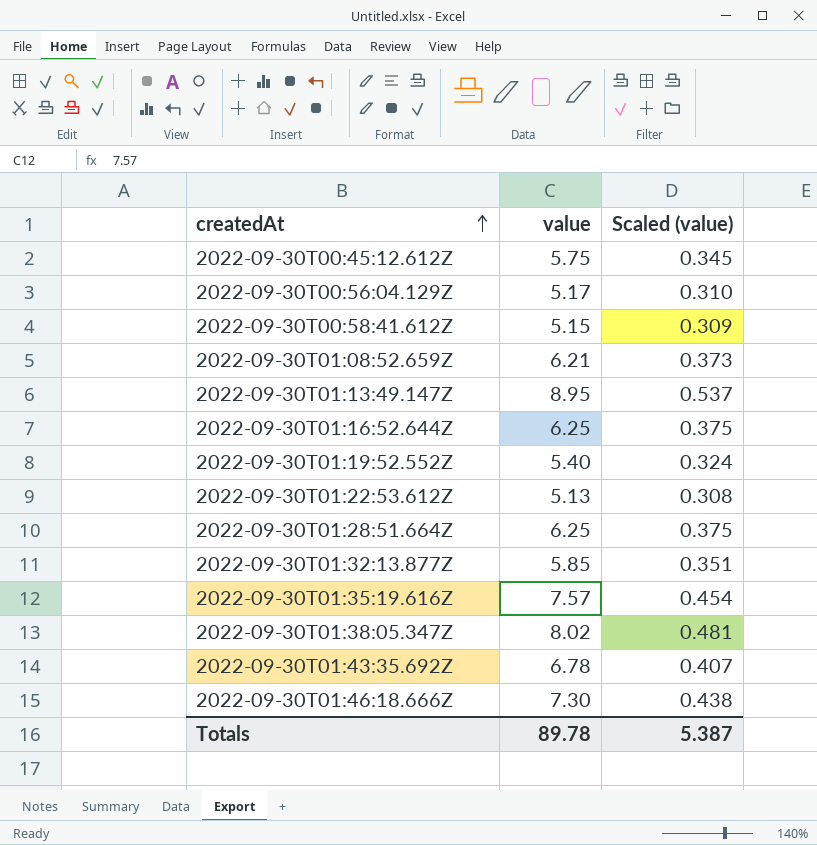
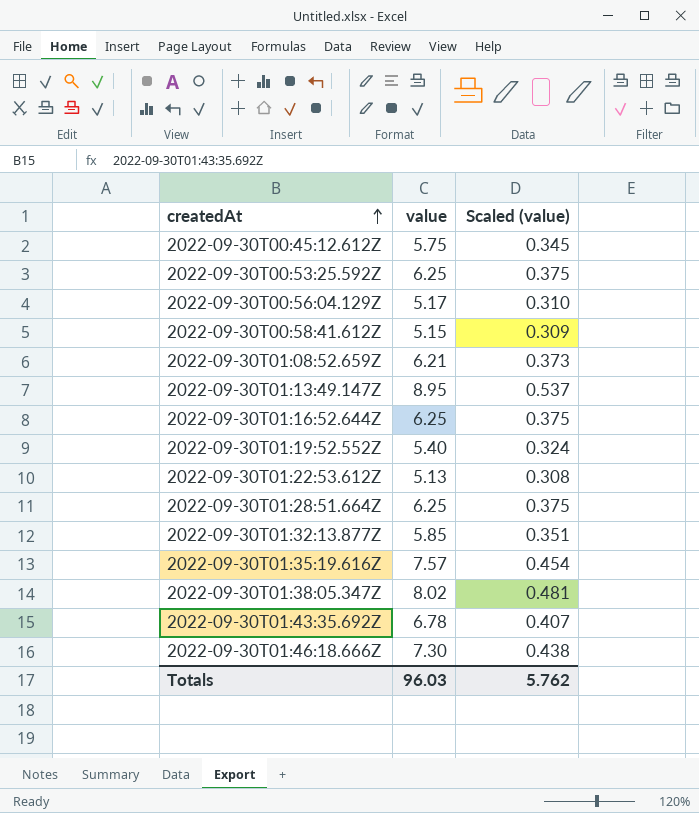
row 2022-09-30T00:53:25.592Z: none -> 6.25 | 0.375
Totals | value: 89.78 -> 96.03
Totals | Scaled (value): 5.387 -> 5.762

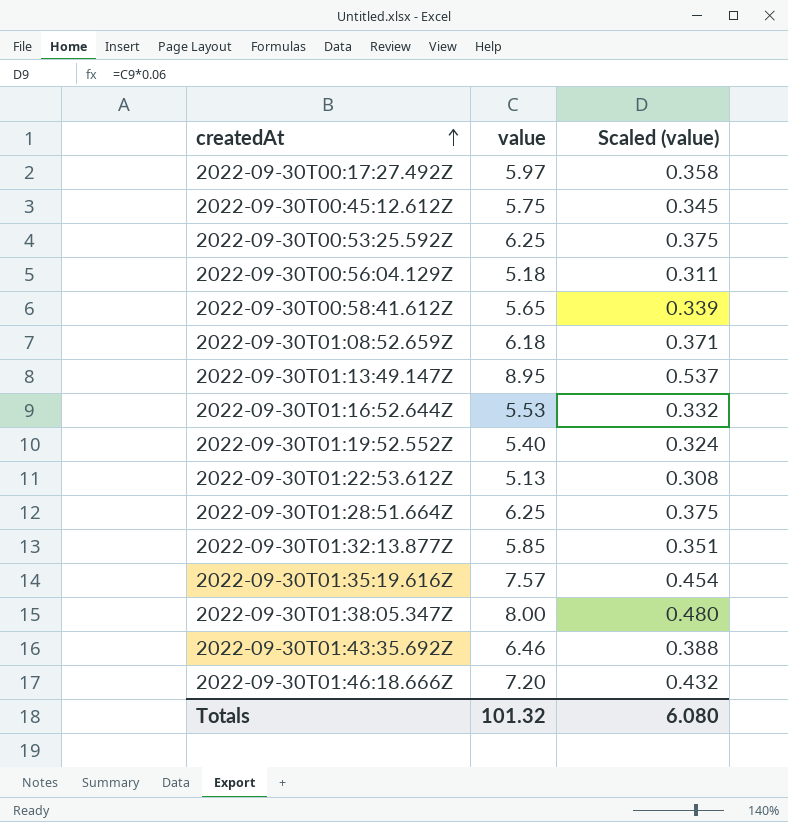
row 2022-09-30T00:17:27.492Z: none -> 5.97 | 0.358
2022-09-30T00:56:04.129Z | value: 5.17 -> 5.18
2022-09-30T00:56:04.129Z | Scaled (value): 0.310 -> 0.311
2022-09-30T00:58:41.612Z | value: 5.15 -> 5.65
2022-09-30T00:58:41.612Z | Scaled (value): 0.309 -> 0.339
2022-09-30T01:08:52.659Z | value: 6.21 -> 6.18
2022-09-30T01:08:52.659Z | Scaled (value): 0.373 -> 0.371
2022-09-30T01:16:52.644Z | value: 6.25 -> 5.53
2022-09-30T01:16:52.644Z | Scaled (value): 0.375 -> 0.332
2022-09-30T01:38:05.347Z | value: 8.02 -> 8.00
2022-09-30T01:38:05.347Z | Scaled (value): 0.481 -> 0.480
2022-09-30T01:43:35.692Z | value: 6.78 -> 6.46
2022-09-30T01:43:35.692Z | Scaled (value): 0.407 -> 0.388
2022-09-30T01:46:18.666Z | value: 7.30 -> 7.20
2022-09-30T01:46:18.666Z | Scaled (value): 0.438 -> 0.432
Totals | value: 96.03 -> 101.32
Totals | Scaled (value): 5.762 -> 6.080

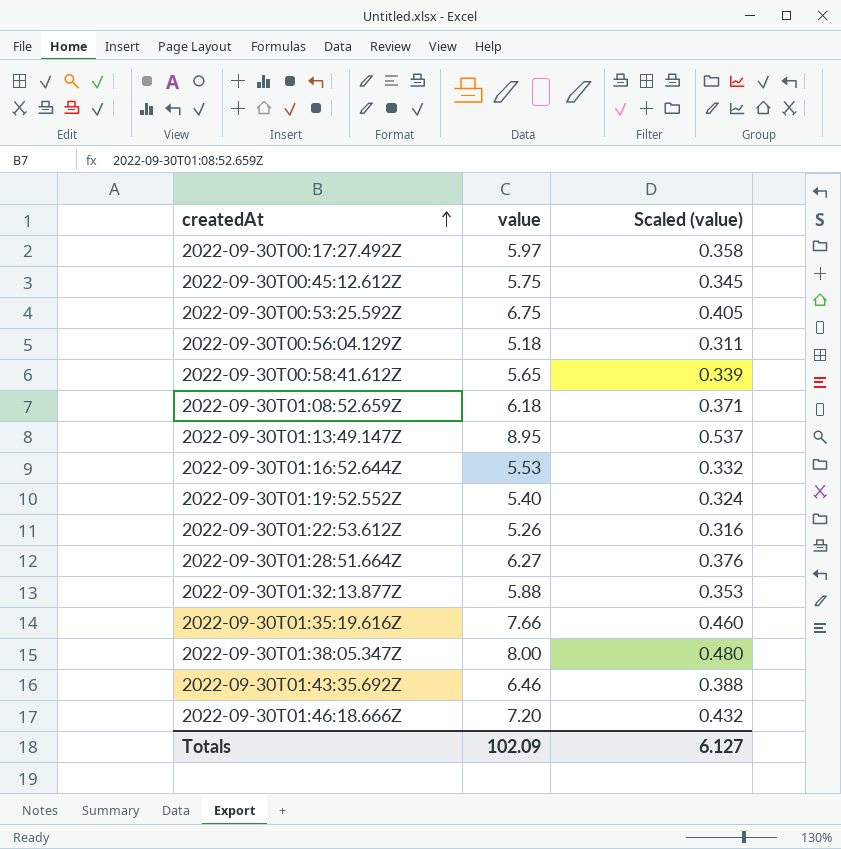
2022-09-30T00:53:25.592Z | value: 6.25 -> 6.75
2022-09-30T00:53:25.592Z | Scaled (value): 0.375 -> 0.405
2022-09-30T01:22:53.612Z | value: 5.13 -> 5.26
2022-09-30T01:22:53.612Z | Scaled (value): 0.308 -> 0.316
2022-09-30T01:28:51.664Z | value: 6.25 -> 6.27
2022-09-30T01:28:51.664Z | Scaled (value): 0.375 -> 0.376
2022-09-30T01:32:13.877Z | value: 5.85 -> 5.88
2022-09-30T01:32:13.877Z | Scaled (value): 0.351 -> 0.353
2022-09-30T01:35:19.616Z | value: 7.57 -> 7.66
2022-09-30T01:35:19.616Z | Scaled (value): 0.454 -> 0.460
Totals | value: 101.32 -> 102.09
Totals | Scaled (value): 6.080 -> 6.127

